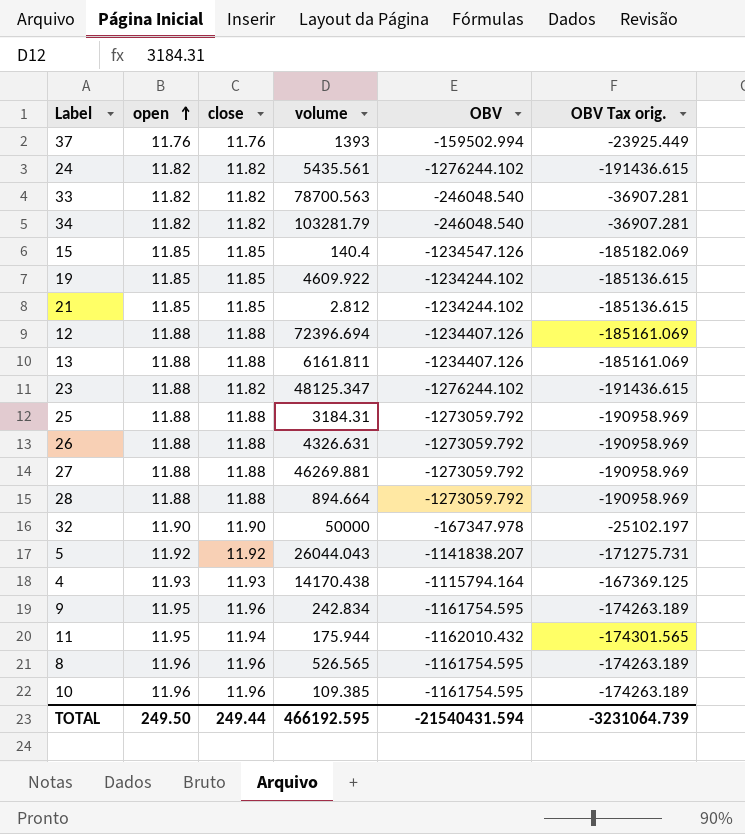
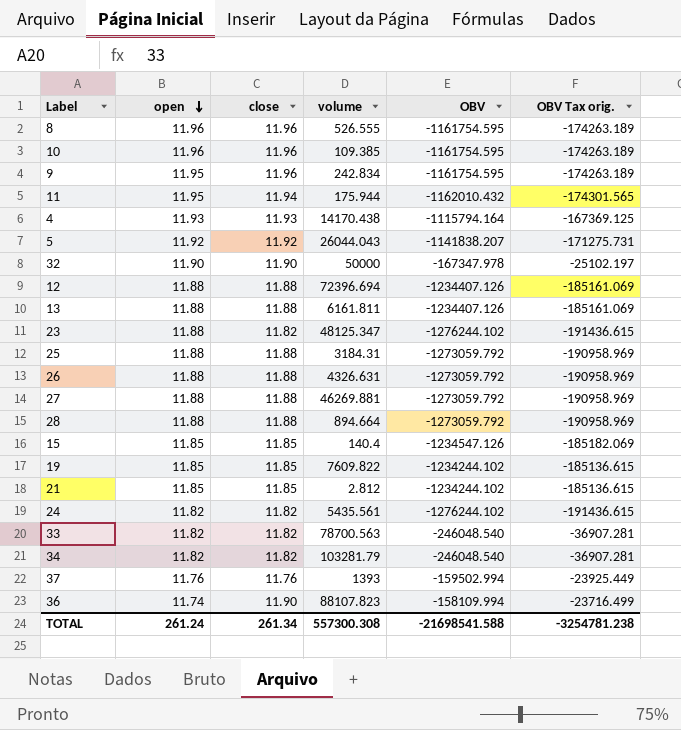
row order: open ascending -> open descending
8 | volume: 526.565 -> 526.555
19 | volume: 4609.922 -> 7609.822
row 36: none -> 11.74 | 11.90 | 88107.823 | -158109.994 | -23716.499
TOTAL | open: 249.50 -> 261.24
TOTAL | close: 249.44 -> 261.34
TOTAL | volume: 466192.595 -> 557300.308
TOTAL | OBV: -21540431.594 -> -21698541.588
TOTAL | OBV Tax orig.: -3231064.739 -> -3254781.238

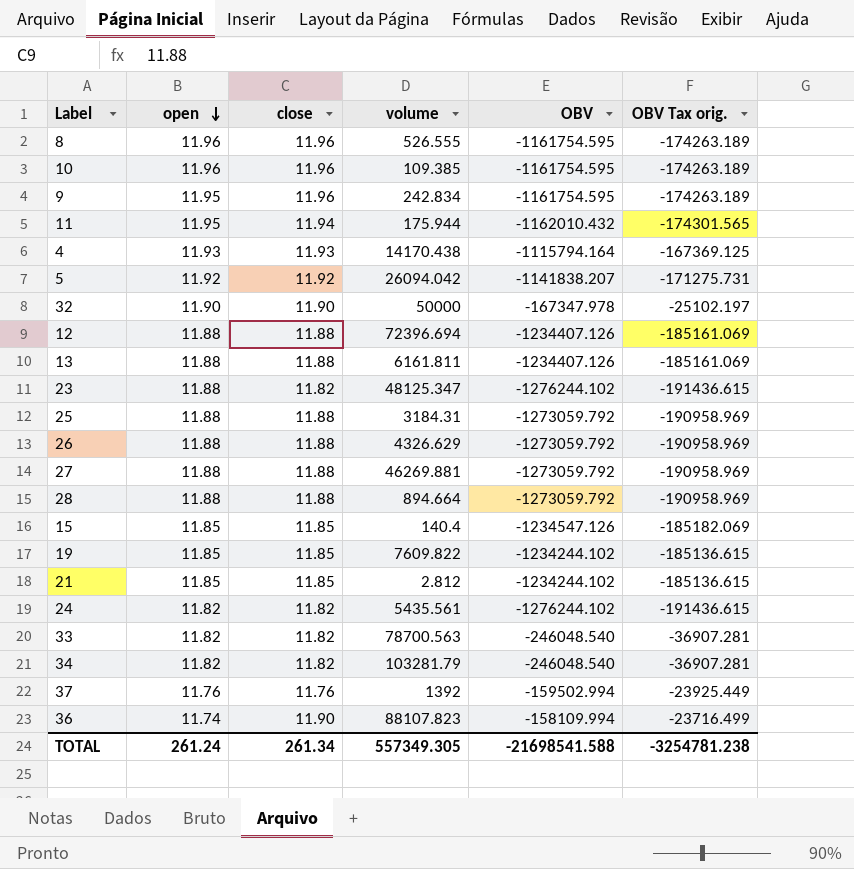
5 | volume: 26044.043 -> 26094.042
26 | volume: 4326.631 -> 4326.629
37 | volume: 1393 -> 1392
TOTAL | volume: 557300.308 -> 557349.305

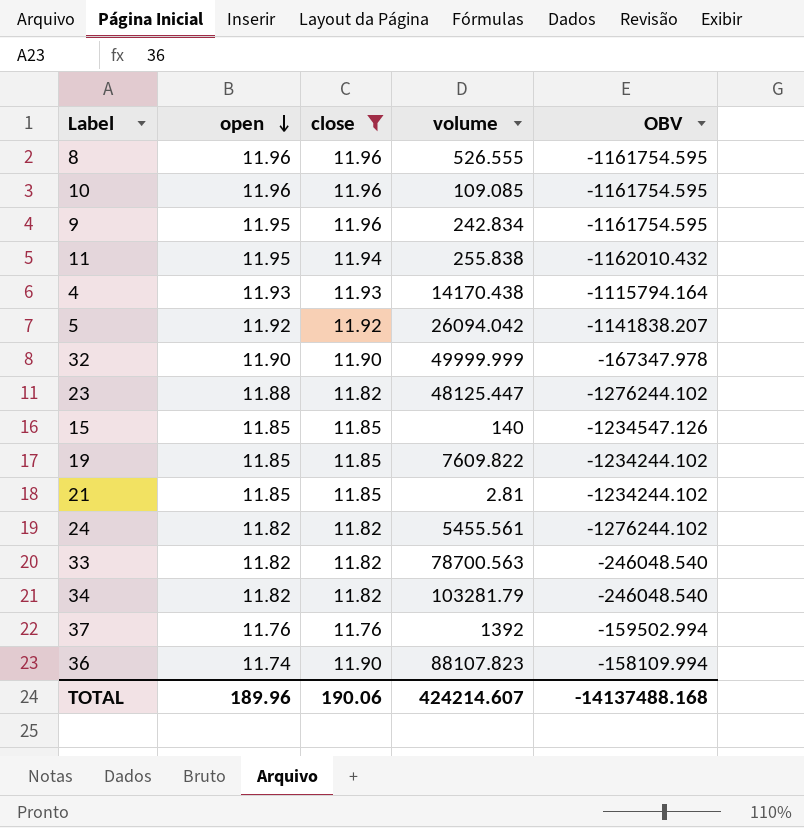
filter: none -> close != 11.88
column OBV Tax orig. | formula: [OBV] * 0.15 -> none
10 | volume: 109.385 -> 109.085
11 | volume: 175.944 -> 255.838
32 | volume: 50000 -> 49999.999
23 | volume: 48125.347 -> 48125.447
15 | volume: 140.4 -> 140
21 | volume: 2.812 -> 2.81
24 | volume: 5435.561 -> 5455.561
TOTAL | open: 261.24 -> 189.96
TOTAL | close: 261.34 -> 190.06
TOTAL | volume: 557349.305 -> 424214.607
TOTAL | OBV: -21698541.588 -> -14137488.168

